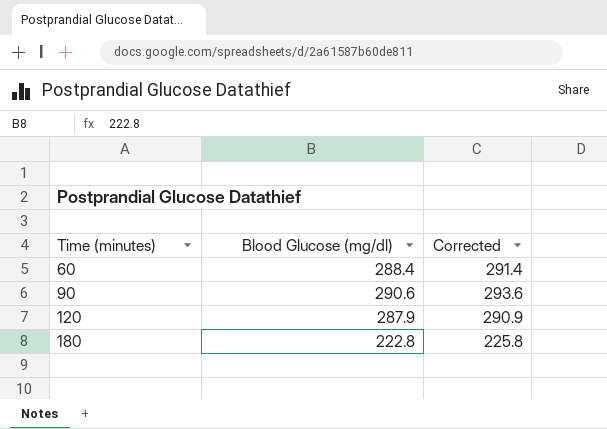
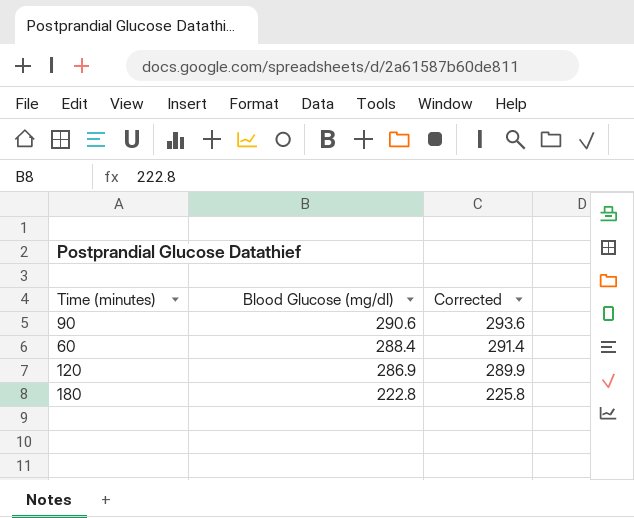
row order: Time (minutes) ascending -> Blood Glucose (mg/dl) descending
120 | Blood Glucose (mg/dl): 287.9 -> 286.9
120 | Corrected: 290.9 -> 289.9

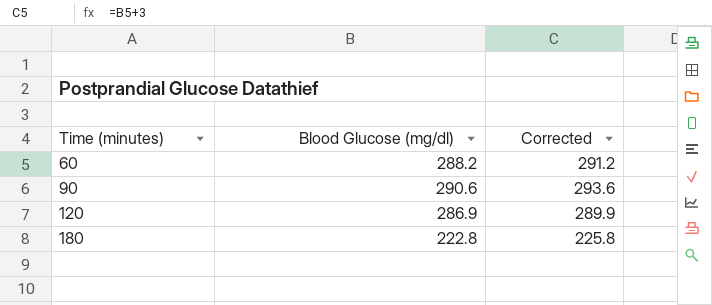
row order: Blood Glucose (mg/dl) descending -> Time (minutes) ascending
60 | Blood Glucose (mg/dl): 288.4 -> 288.2
60 | Corrected: 291.4 -> 291.2

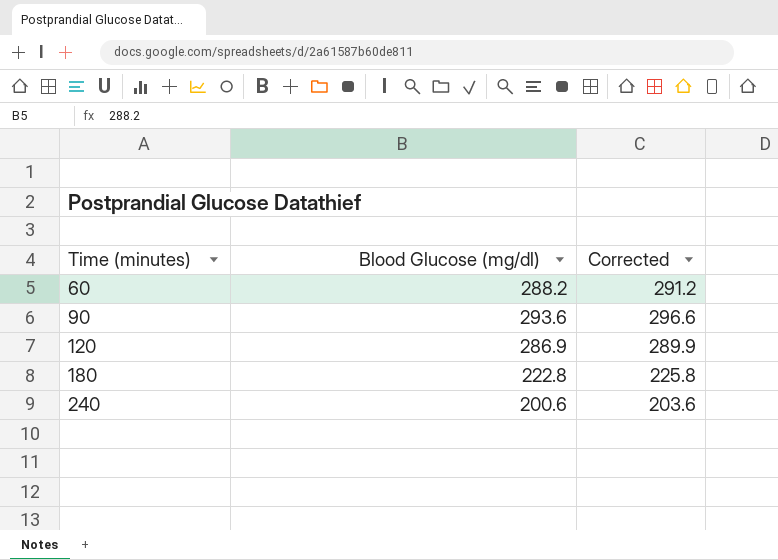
90 | Blood Glucose (mg/dl): 290.6 -> 293.6
90 | Corrected: 293.6 -> 296.6
row 240: none -> 200.6 | 203.6

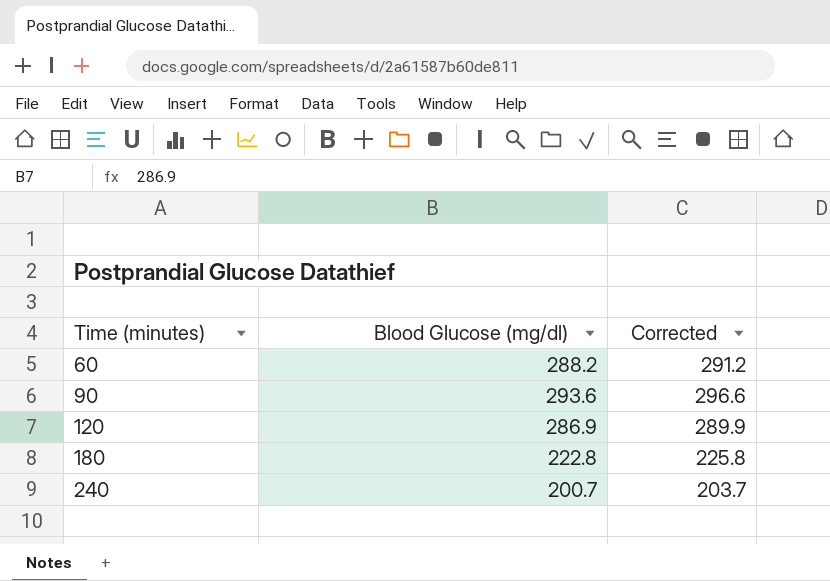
240 | Blood Glucose (mg/dl): 200.6 -> 200.7
240 | Corrected: 203.6 -> 203.7

